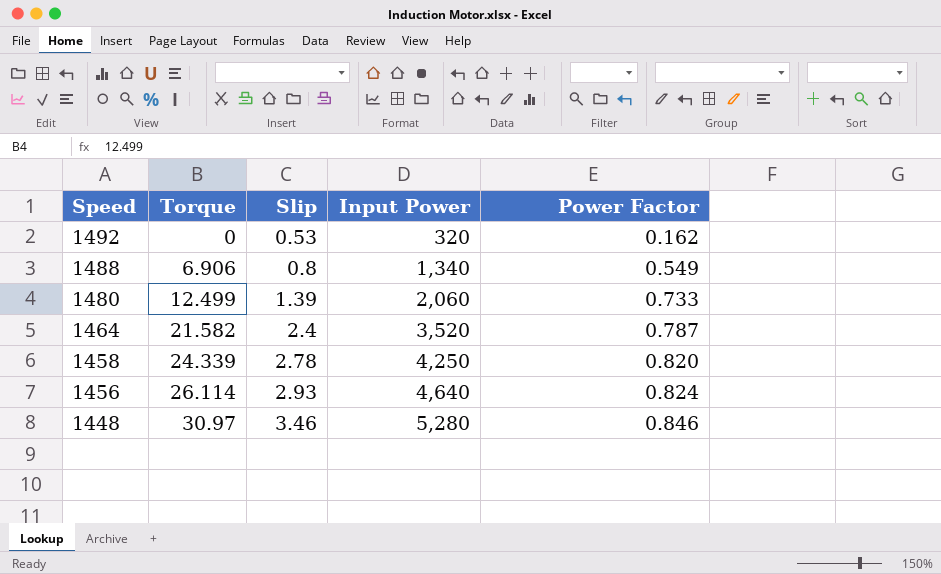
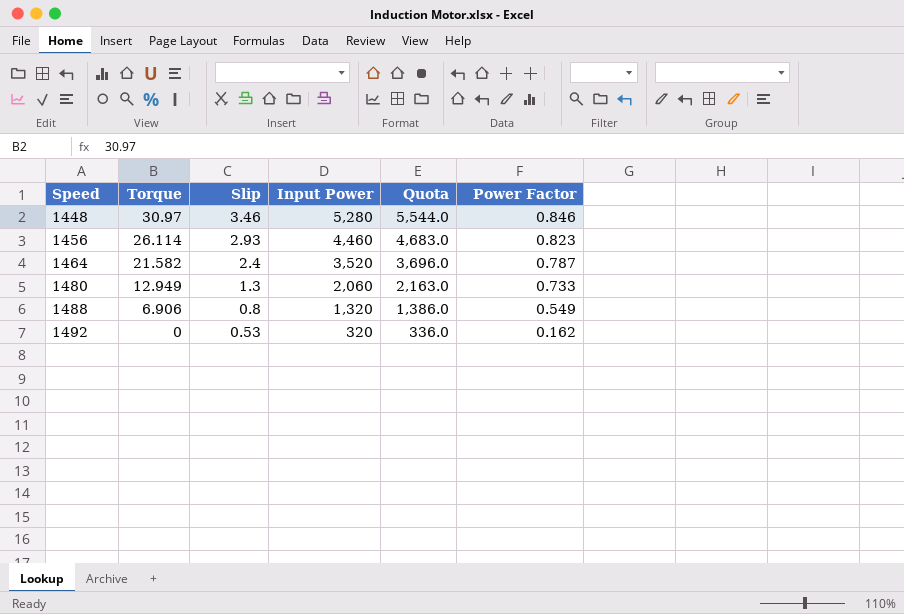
row order: Speed descending -> Speed ascending
column Quota | formula: none -> [Input Power] * 1.05
row 1458: 24.339 | 2.78 | 4,250 | 0.820 -> none
1456 | Input Power: 4,640 -> 4,460
1456 | Power Factor: 0.824 -> 0.823
1480 | Torque: 12.499 -> 12.949
1480 | Slip: 1.39 -> 1.3
1488 | Input Power: 1,340 -> 1,320

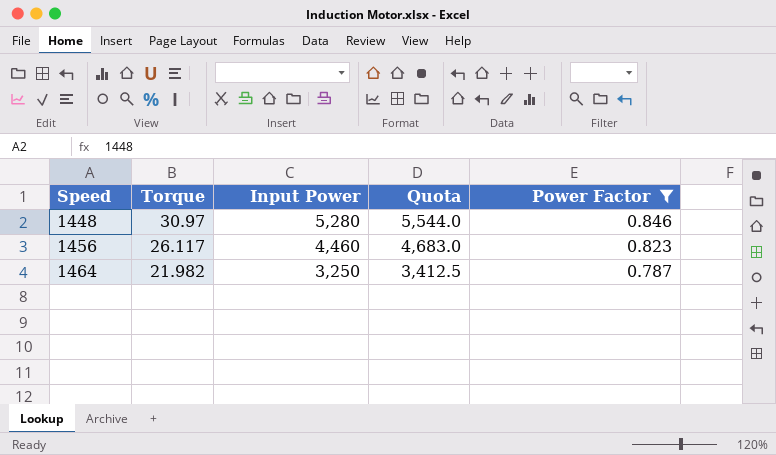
filter: none -> Power Factor >= 0.787
column Slip | position: 3 -> none
1456 | Torque: 26.114 -> 26.117
1464 | Torque: 21.582 -> 21.982
1464 | Input Power: 3,520 -> 3,250
1464 | Quota: 3,696.0 -> 3,412.5

